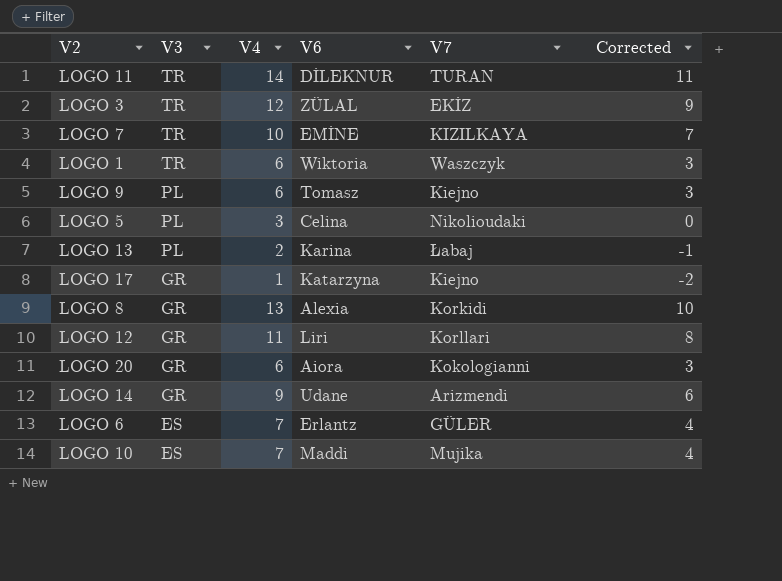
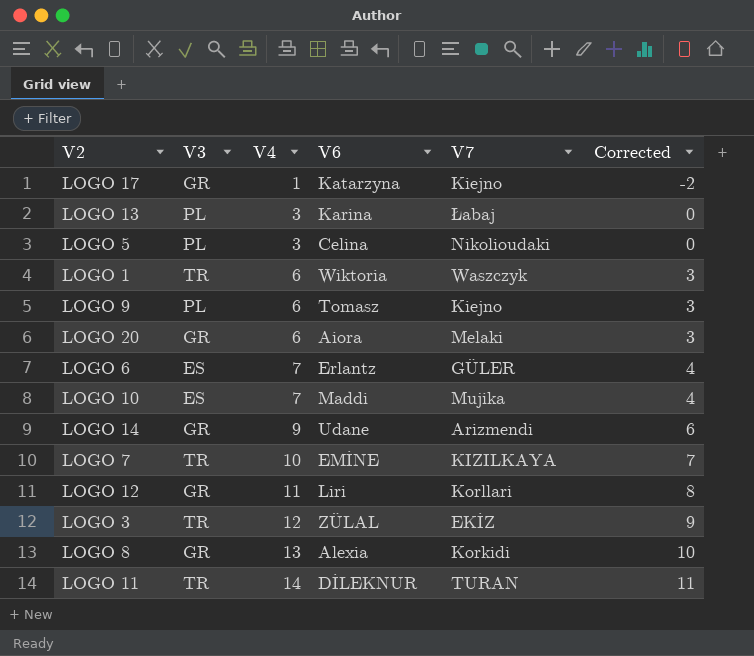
row order: V3 descending -> V4 ascending
LOGO 13 | V4: 2 -> 3
LOGO 13 | Corrected: -1 -> 0
LOGO 20 | V7: Kokologianni -> Melaki

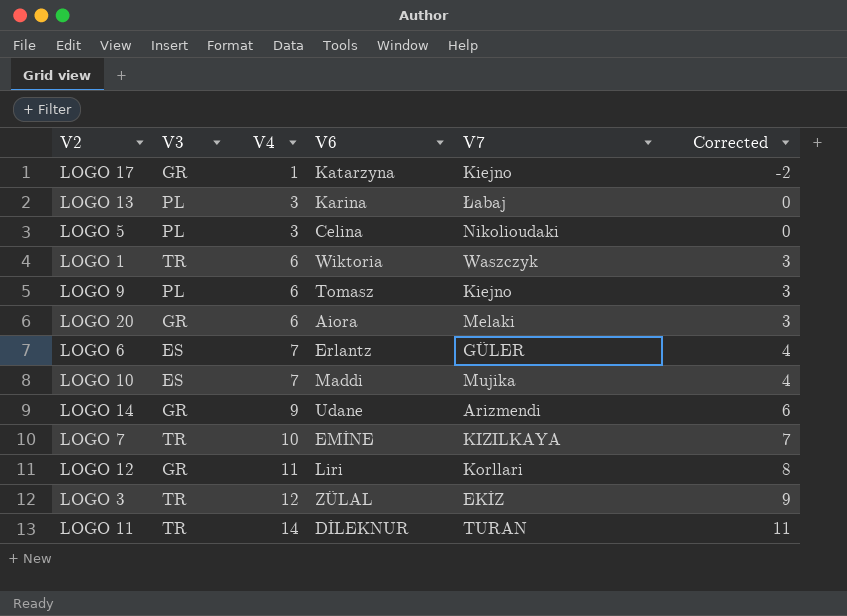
row LOGO 8: GR | 13 | Alexia | Korkidi | 10 -> none

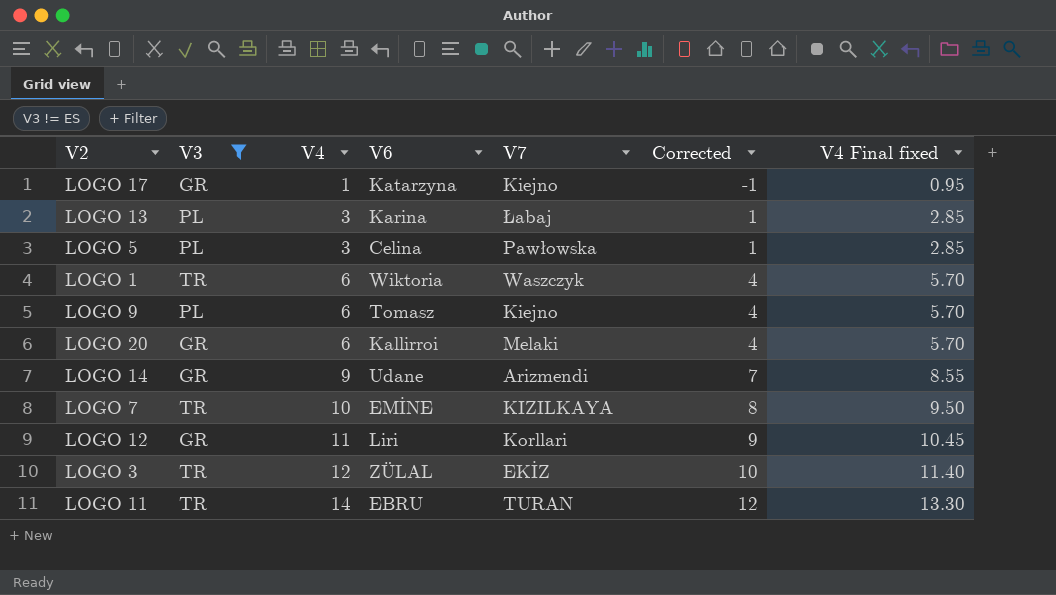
filter: none -> V3 != ES
column Corrected | formula: [V4] - 3 -> [V4] - 2
column V4 Final fixed | formula: none -> [V4] * 0.95
LOGO 5 | V7: Nikolioudaki -> Pawłowska
LOGO 20 | V6: Aiora -> Kallirroi
LOGO 11 | V6: DİLEKNUR -> EBRU

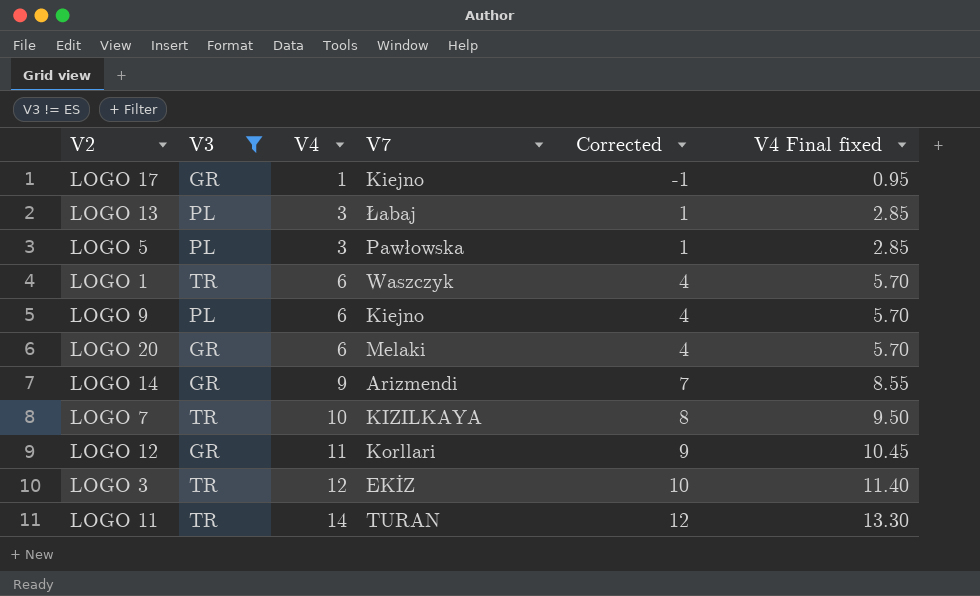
column V6 | position: 4 -> none

